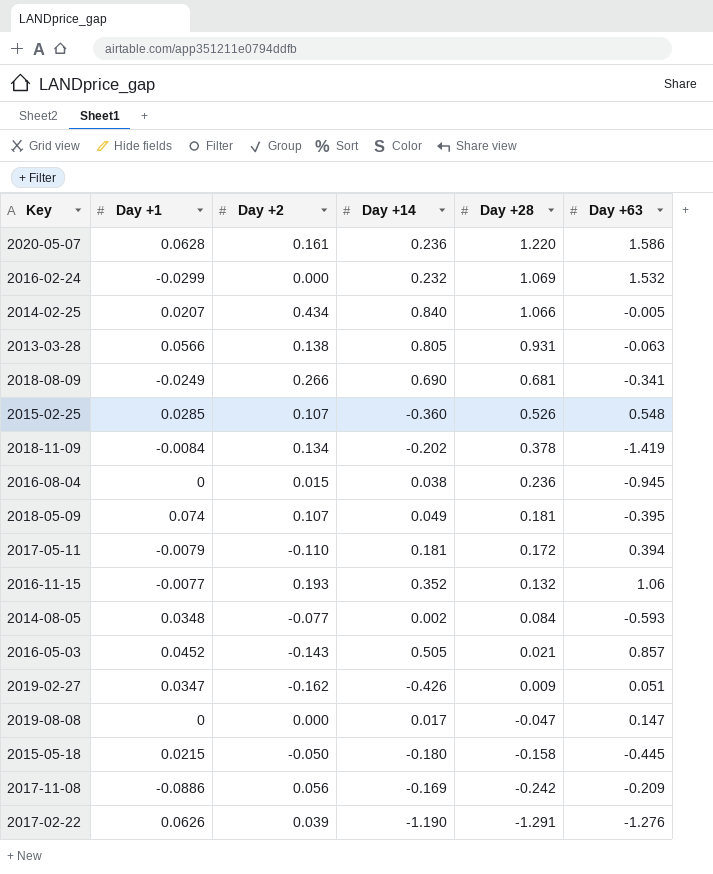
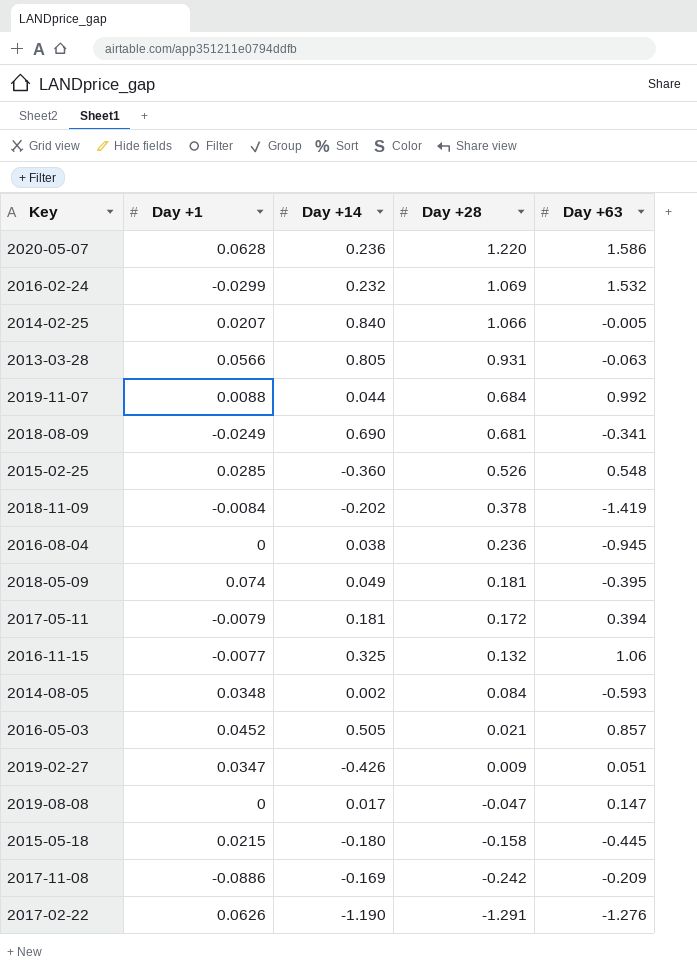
column Day +2 | position: 3 -> none
row 2019-11-07: none -> 0.0088 | 0.044 | 0.684 | 0.992
2016-11-15 | Day +14: 0.352 -> 0.325

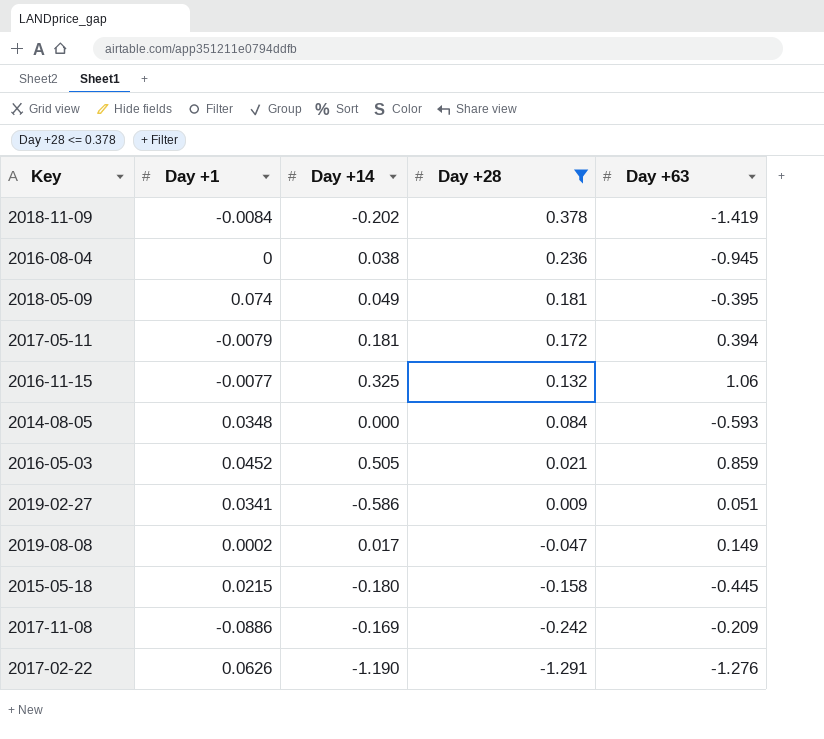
filter: none -> Day +28 <= 0.378
2014-08-05 | Day +14: 0.002 -> 0.000
2016-05-03 | Day +63: 0.857 -> 0.859
2019-02-27 | Day +1: 0.0347 -> 0.0341
2019-02-27 | Day +14: -0.426 -> -0.586
2019-08-08 | Day +1: 0 -> 0.0002
2019-08-08 | Day +63: 0.147 -> 0.149

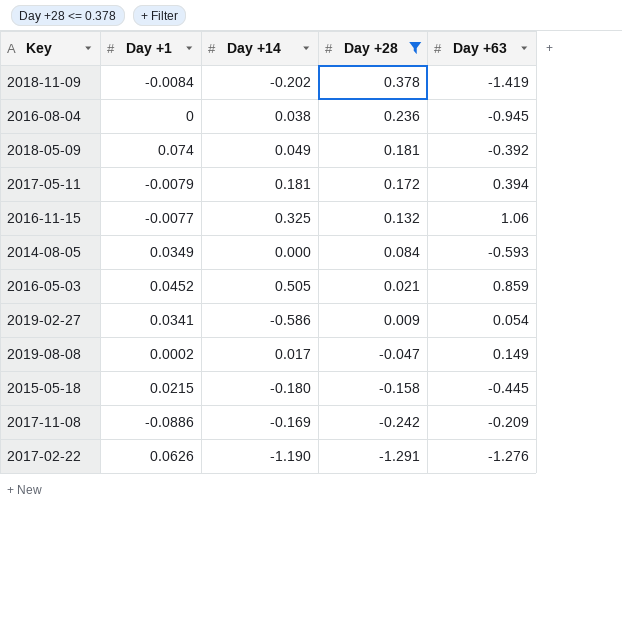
2018-05-09 | Day +63: -0.395 -> -0.392
2014-08-05 | Day +1: 0.0348 -> 0.0349
2019-02-27 | Day +63: 0.051 -> 0.054

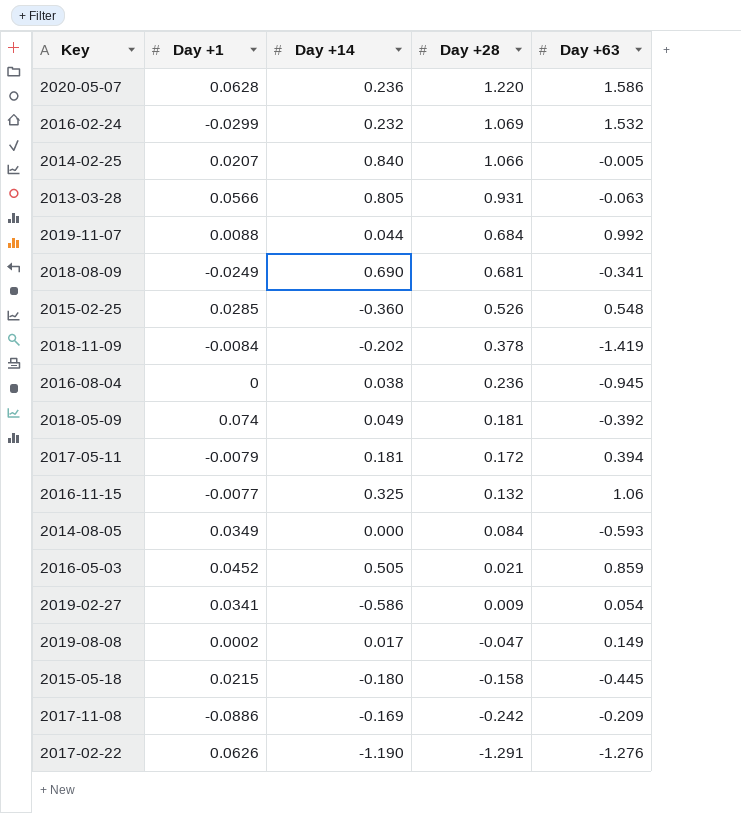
filter: Day +28 <= 0.378 -> none

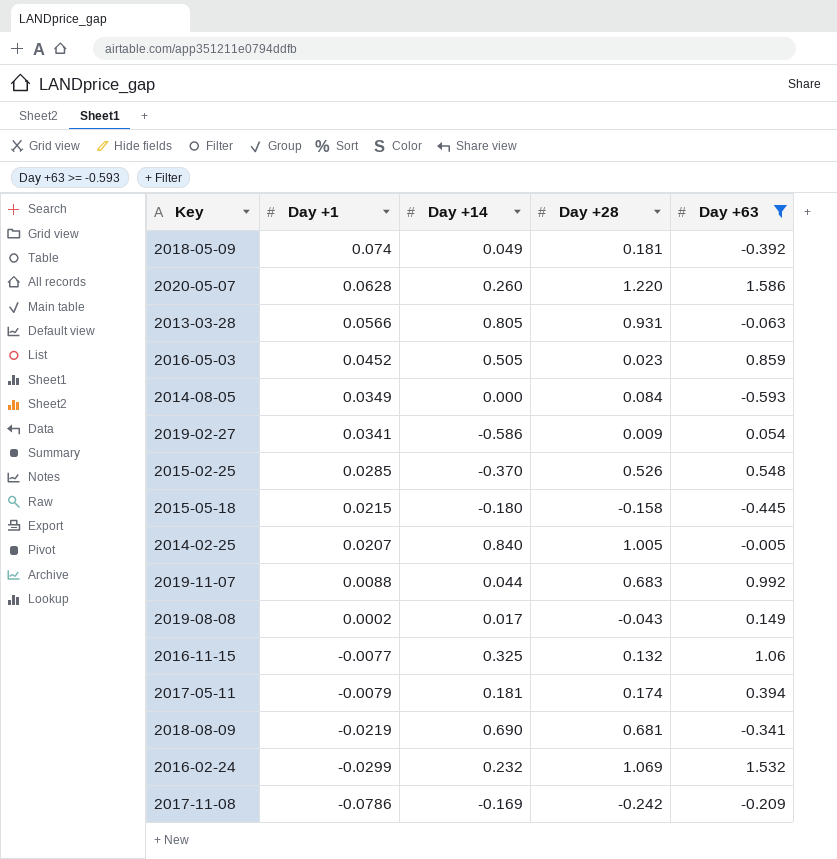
filter: none -> Day +63 >= -0.593
row order: Day +28 descending -> Day +1 descending
2020-05-07 | Day +14: 0.236 -> 0.260
2016-05-03 | Day +28: 0.021 -> 0.023
2015-02-25 | Day +14: -0.360 -> -0.370
2014-02-25 | Day +28: 1.066 -> 1.005
2019-11-07 | Day +28: 0.684 -> 0.683
2019-08-08 | Day +28: -0.047 -> -0.043
2017-05-11 | Day +28: 0.172 -> 0.174
2018-08-09 | Day +1: -0.0249 -> -0.0219
2017-11-08 | Day +1: -0.0886 -> -0.0786

